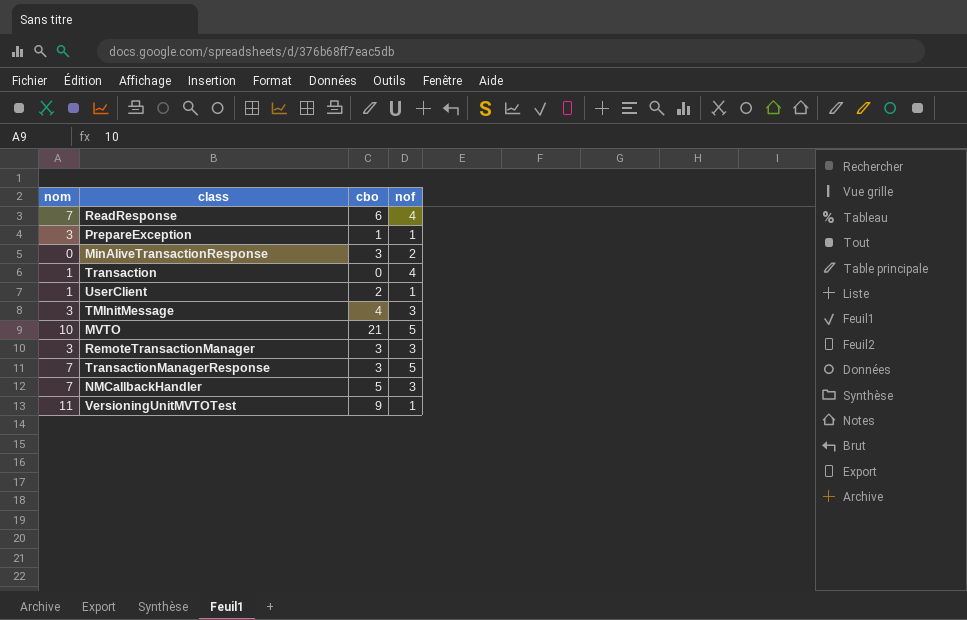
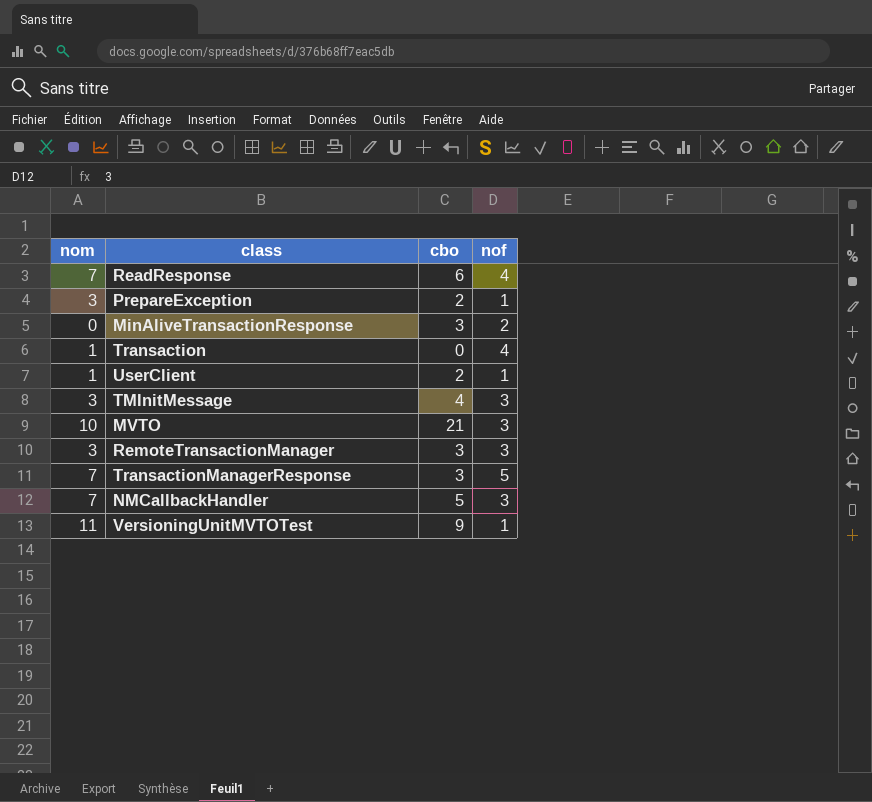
PrepareException | cbo: 1 -> 2
MVTO | nof: 5 -> 3

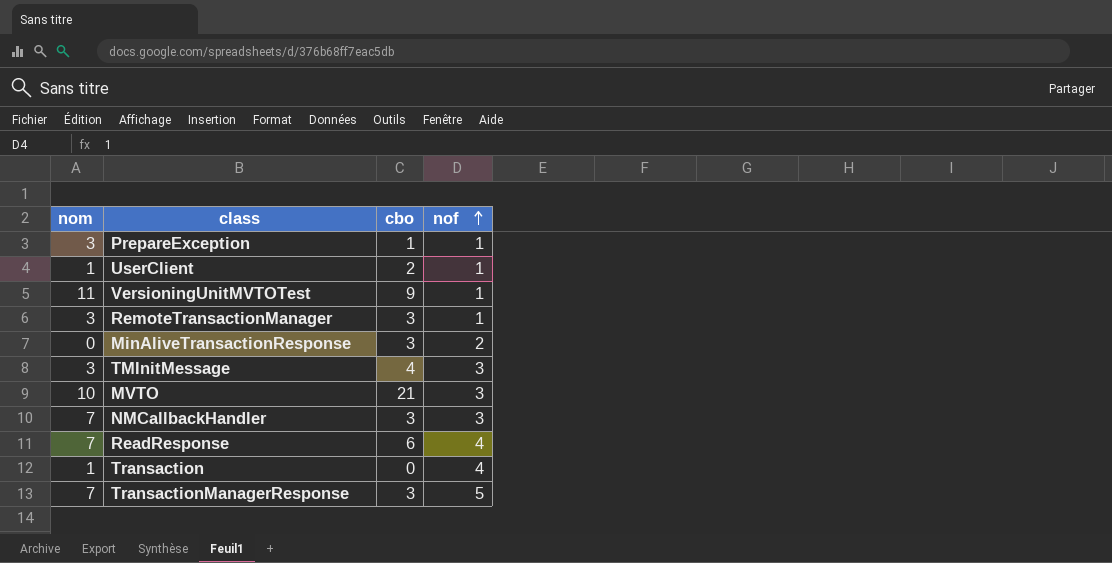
row order: none -> nof ascending
PrepareException | cbo: 2 -> 1
RemoteTransactionManager | nof: 3 -> 1
NMCallbackHandler | cbo: 5 -> 3

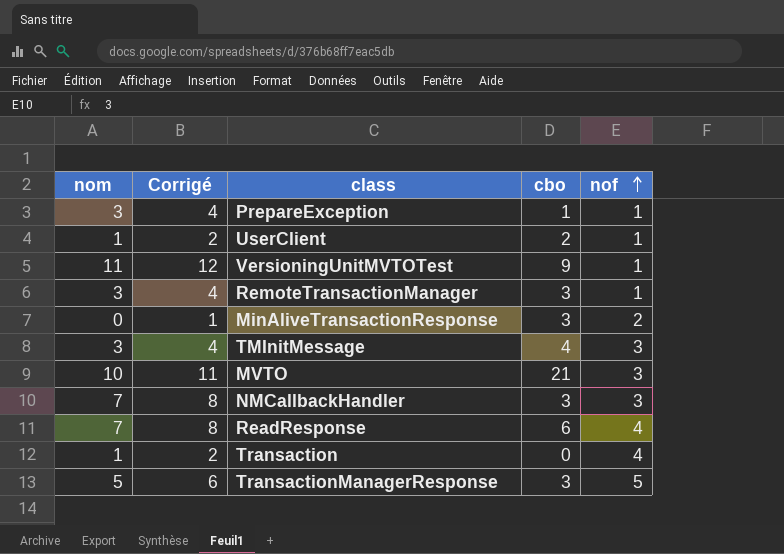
column Corrigé | formula: none -> [nom] + 1
TransactionManagerResponse | nom: 7 -> 5

